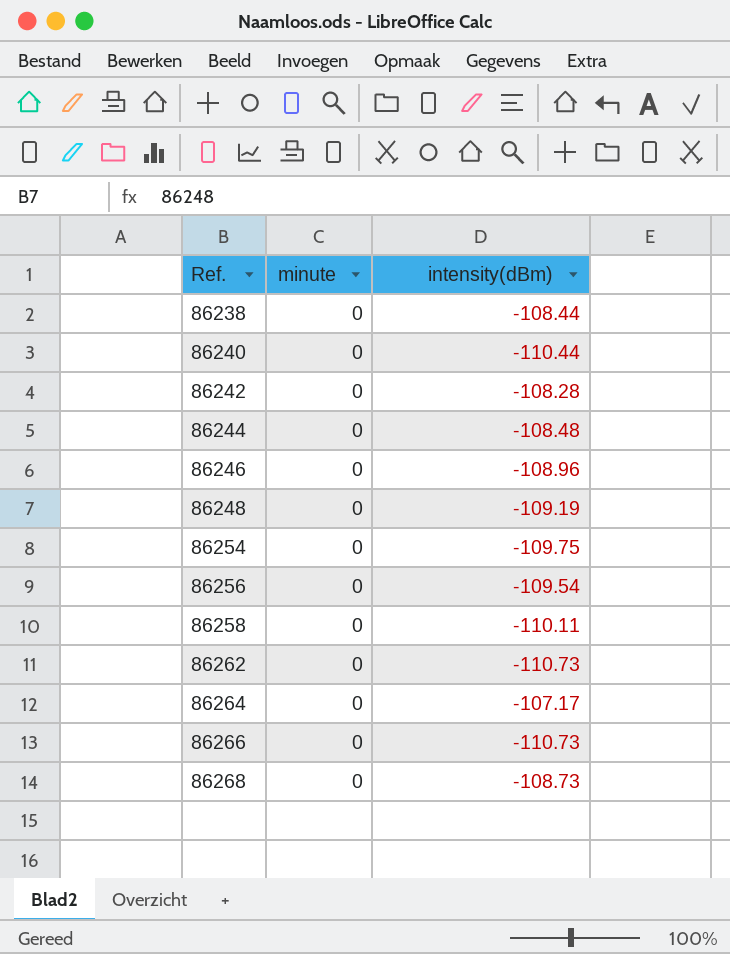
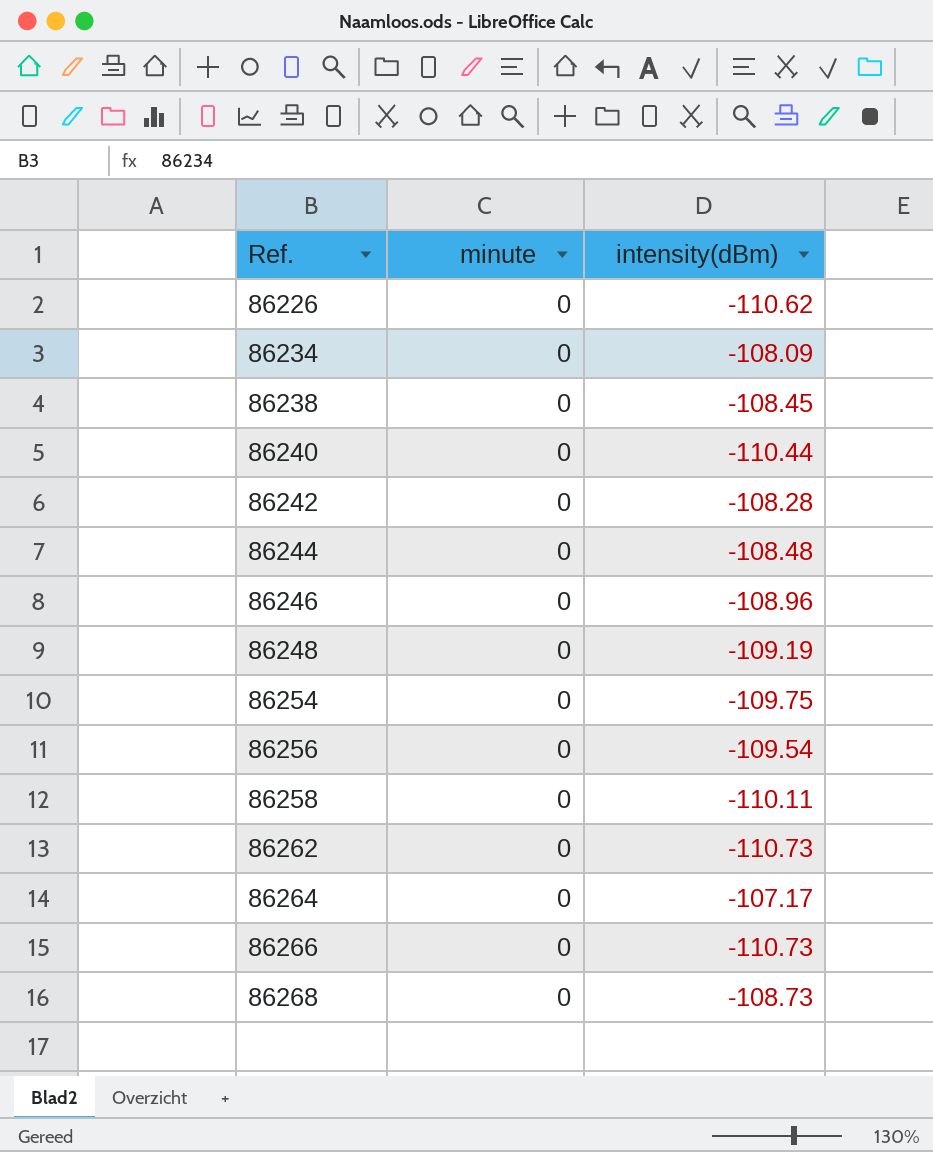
row 86226: none -> 0 | -110.62
row 86234: none -> 0 | -108.09
86238 | intensity(dBm): -108.44 -> -108.45

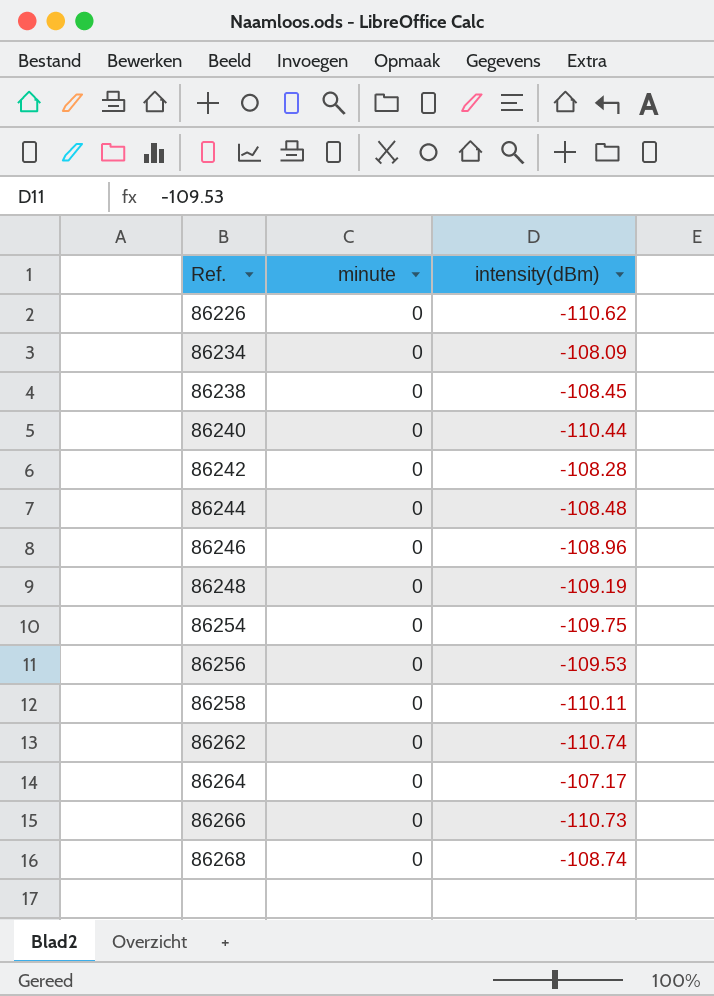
86256 | intensity(dBm): -109.54 -> -109.53
86262 | intensity(dBm): -110.73 -> -110.74
86268 | intensity(dBm): -108.73 -> -108.74

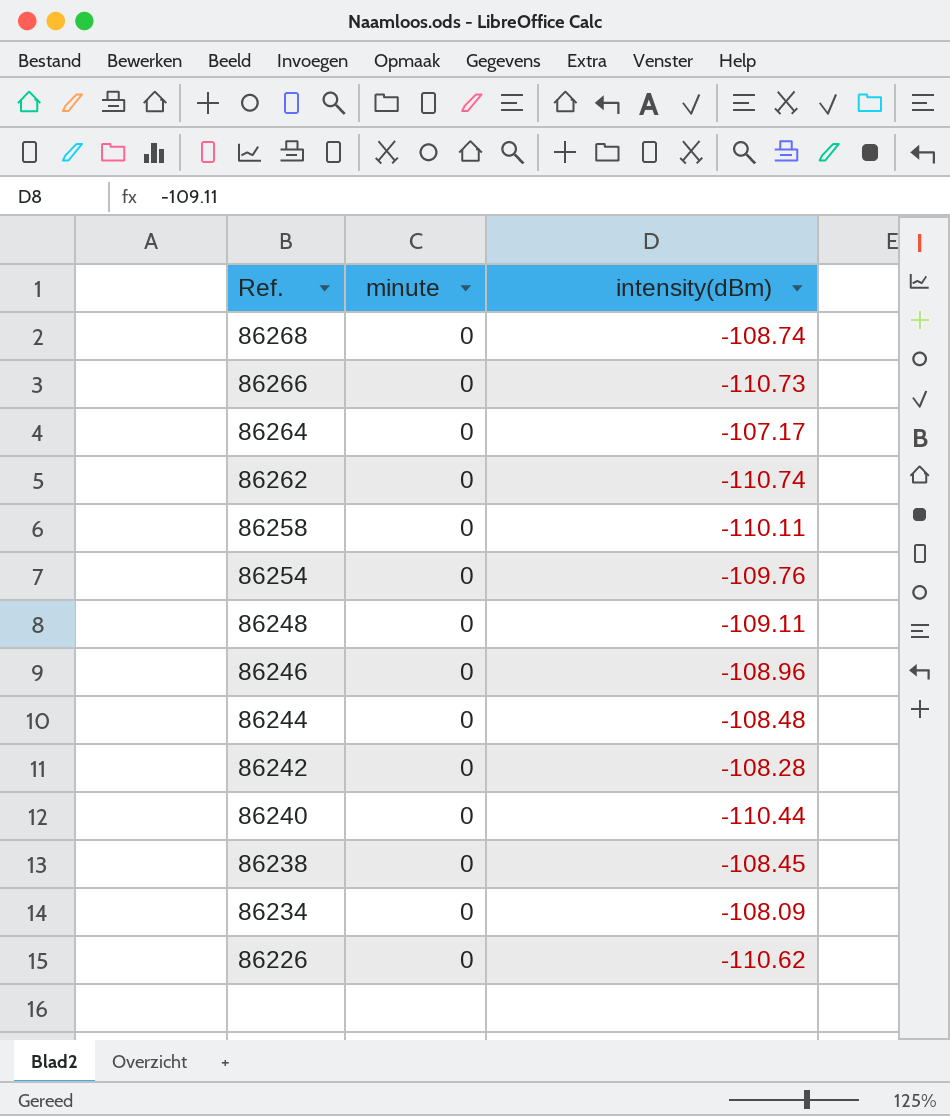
row order: Ref. ascending -> Ref. descending
row 86256: 0 | -109.53 -> none
86254 | intensity(dBm): -109.75 -> -109.76
86248 | intensity(dBm): -109.19 -> -109.11

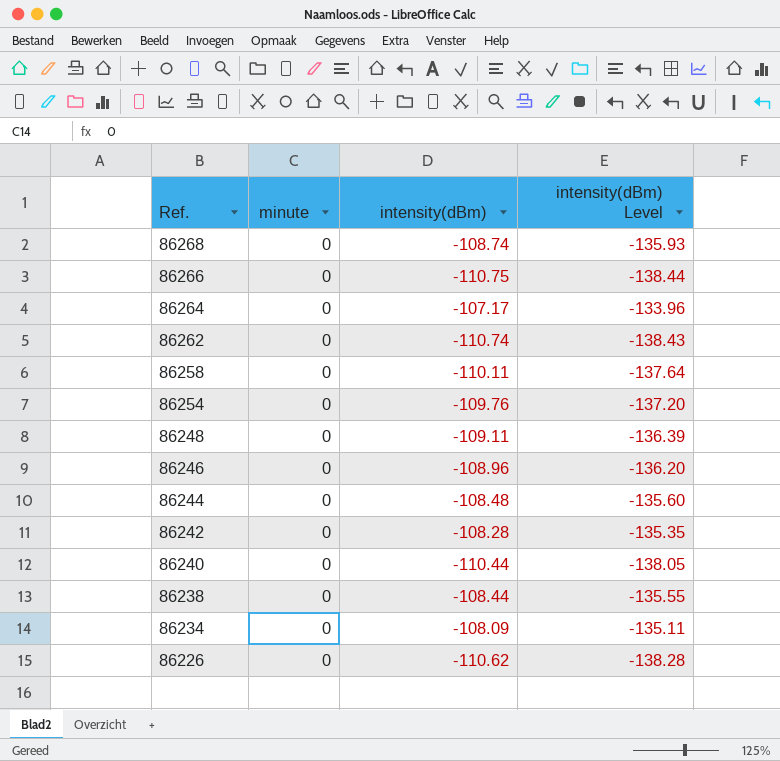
column intensity(dBm) Level | formula: none -> [intensity(dBm)] * 1.25
86266 | intensity(dBm): -110.73 -> -110.75
86238 | intensity(dBm): -108.45 -> -108.44

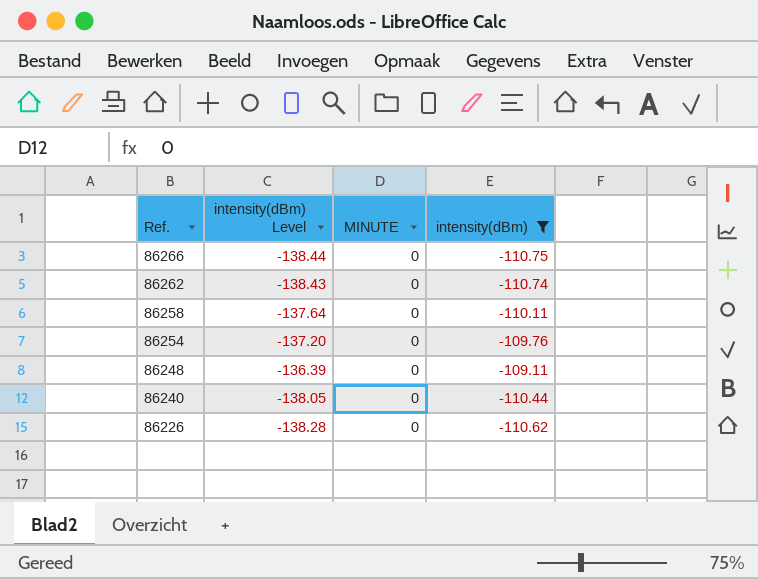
filter: none -> intensity(dBm) <= -109.11
column intensity(dBm) Level | position: 4 -> 2
column name: minute -> MINUTE

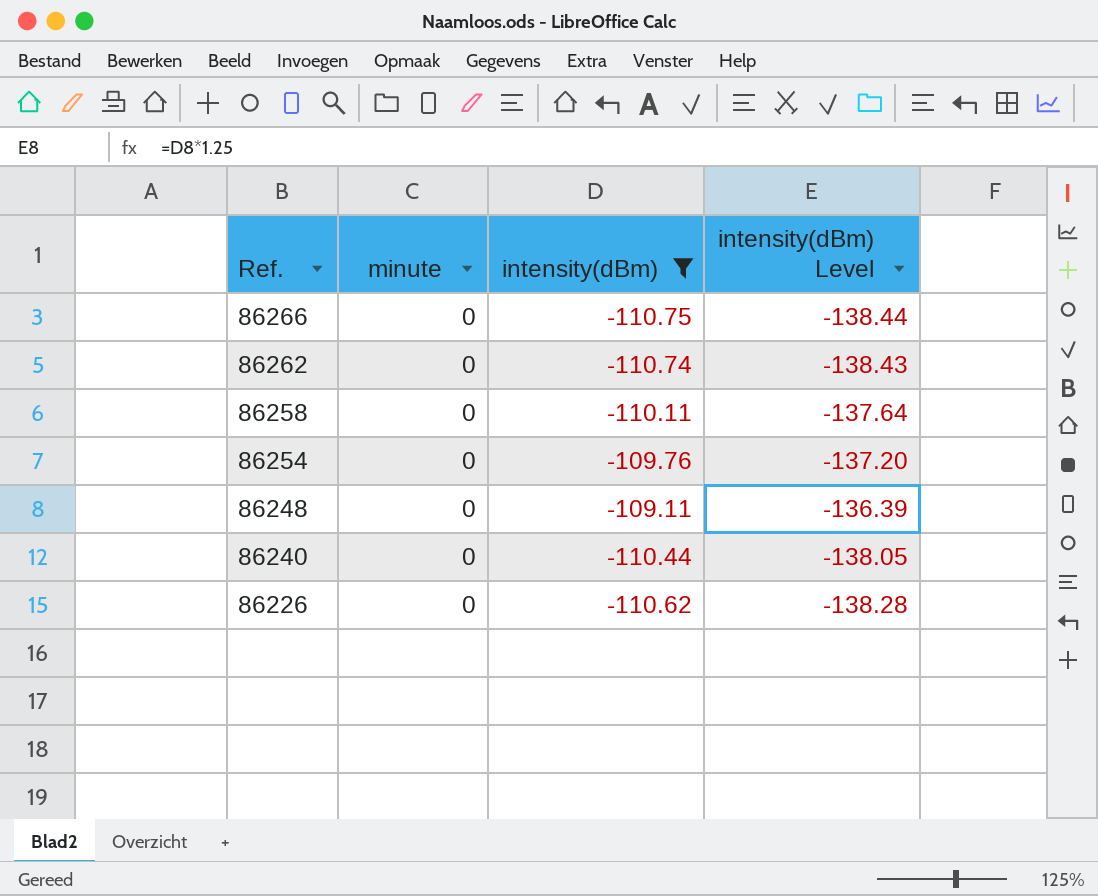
column name: MINUTE -> minute
column intensity(dBm) Level | position: 2 -> 4

